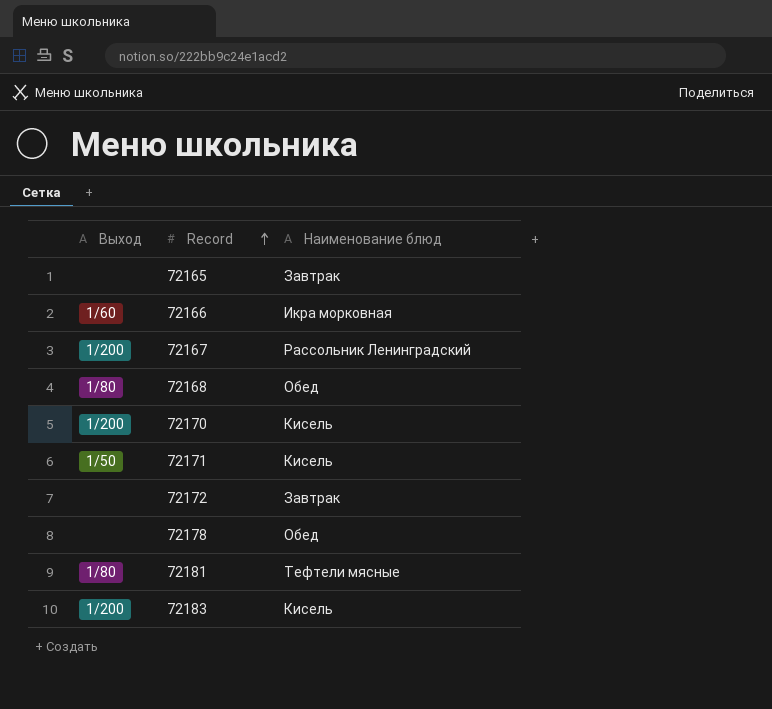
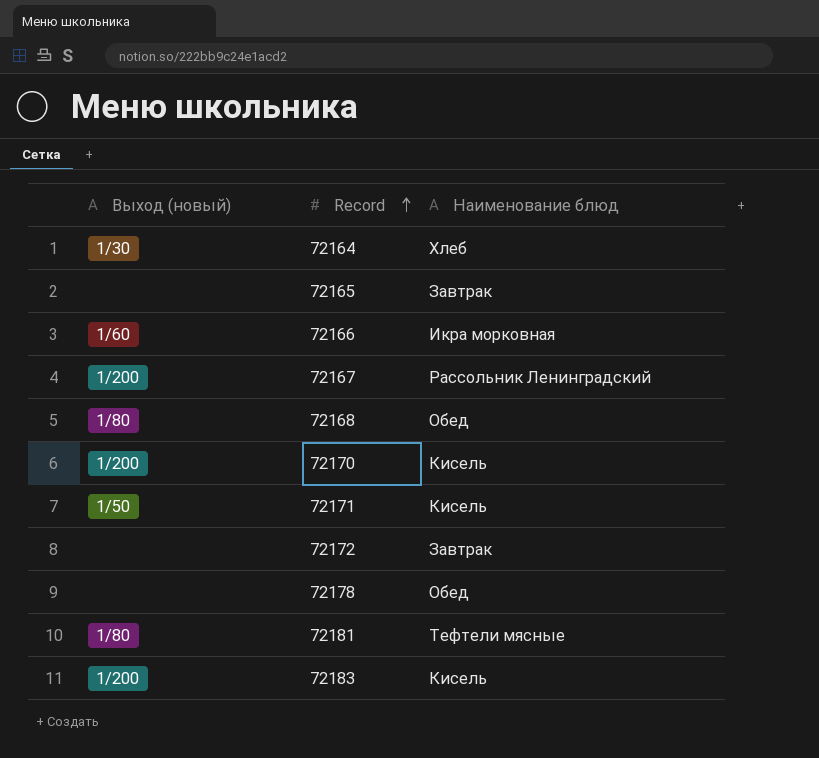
column name: Выход -> Выход (новый)
row 72164: none -> 1/30 | Хлеб

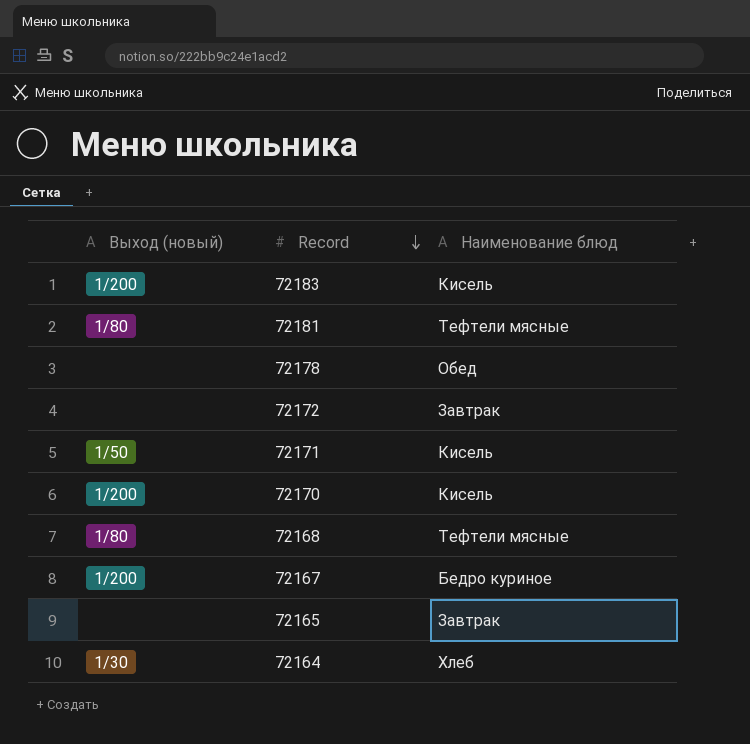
row order: Record ascending -> Record descending
row 72166: 1/60 | Икра морковная -> none
72168 | Наименование блюд: Обед -> Тефтели мясные
72167 | Наименование блюд: Рассольник Ленинградский -> Бедро куриное

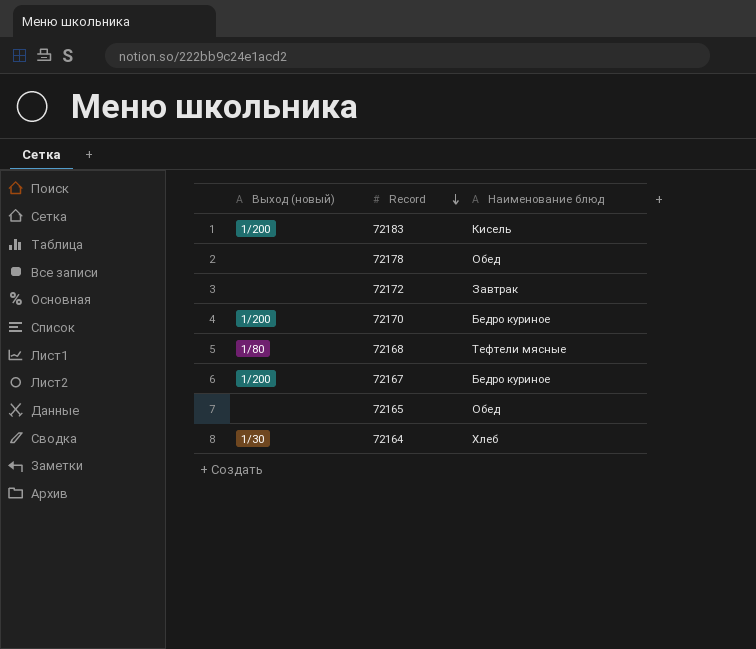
row 72181: 1/80 | Тефтели мясные -> none
row 72171: 1/50 | Кисель -> none
72170 | Наименование блюд: Кисель -> Бедро куриное
72165 | Наименование блюд: Завтрак -> Обед

